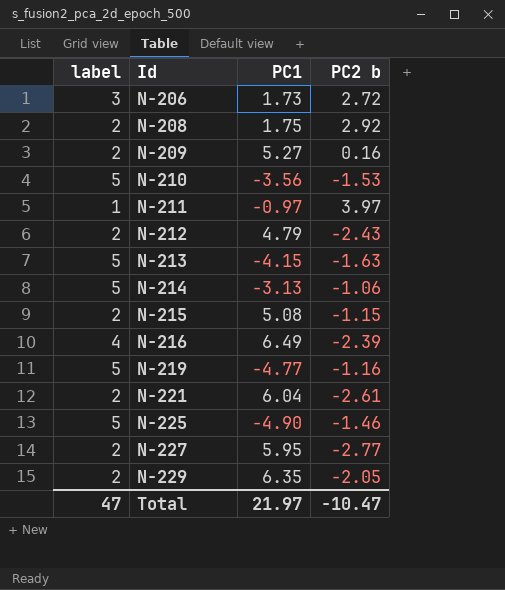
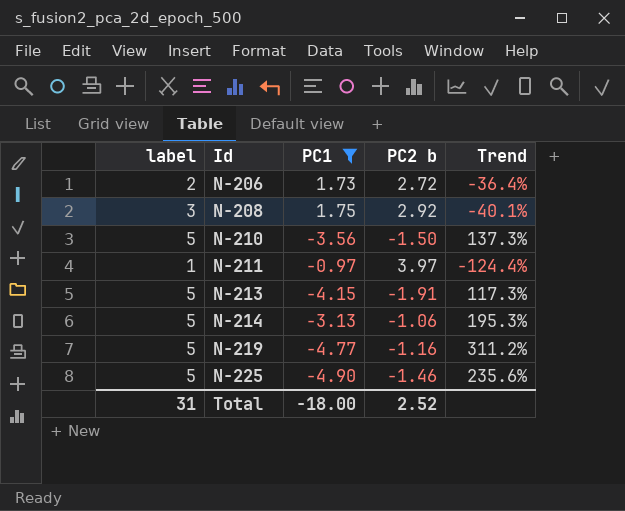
filter: none -> PC1 <= 1.75
column Trend | formula: none -> ([PC1] - [PC2 b]) / [PC2 b]
N-206 | label: 3 -> 2
N-208 | label: 2 -> 3
N-210 | PC2 b: -1.53 -> -1.50
N-213 | PC2 b: -1.63 -> -1.91
Total | label: 47 -> 31
Total | PC1: 21.97 -> -18.00
Total | PC2 b: -10.47 -> 2.52

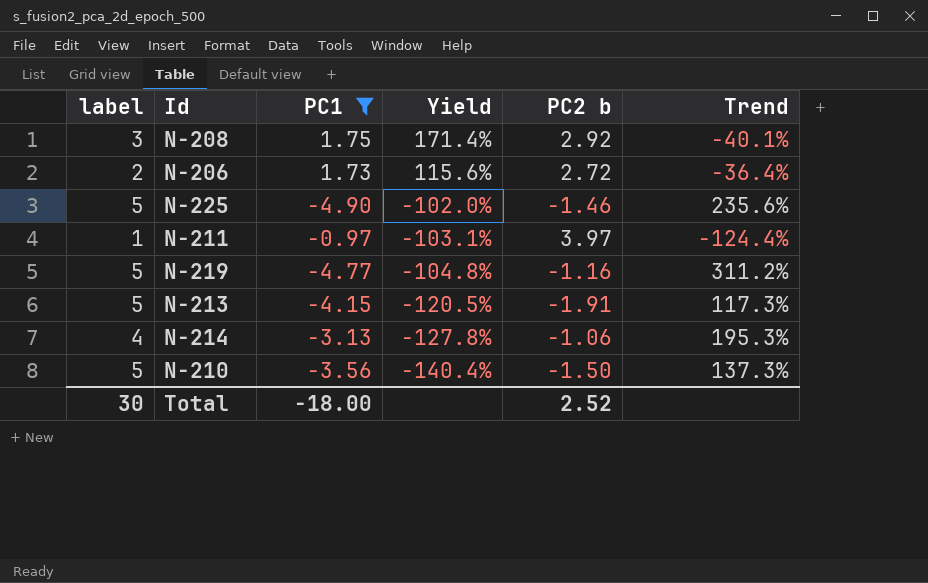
row order: Id ascending -> Yield descending
column Yield | formula: none -> [label] / [PC1]
N-214 | label: 5 -> 4
Total | label: 31 -> 30

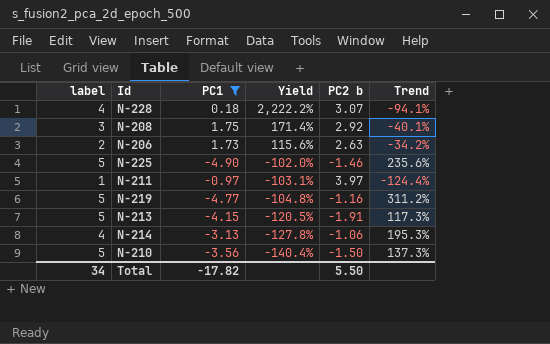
row N-228: none -> 4 | 0.18 | 2,222.2% | 3.07 | -94.1%
N-206 | PC2 b: 2.72 -> 2.63
N-206 | Trend: -36.4% -> -34.2%
Total | label: 30 -> 34
Total | PC1: -18.00 -> -17.82
Total | PC2 b: 2.52 -> 5.50

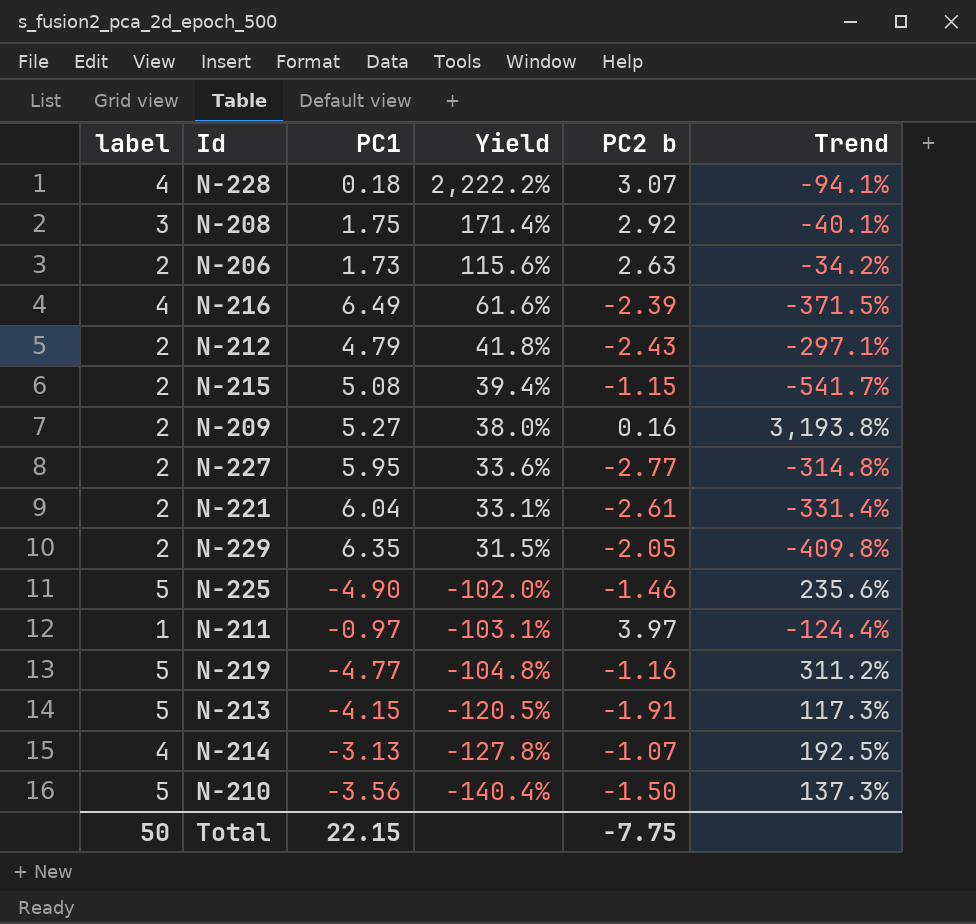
filter: PC1 <= 1.75 -> none
N-214 | PC2 b: -1.06 -> -1.07
N-214 | Trend: 195.3% -> 192.5%
Total | label: 34 -> 50
Total | PC1: -17.82 -> 22.15
Total | PC2 b: 5.50 -> -7.75

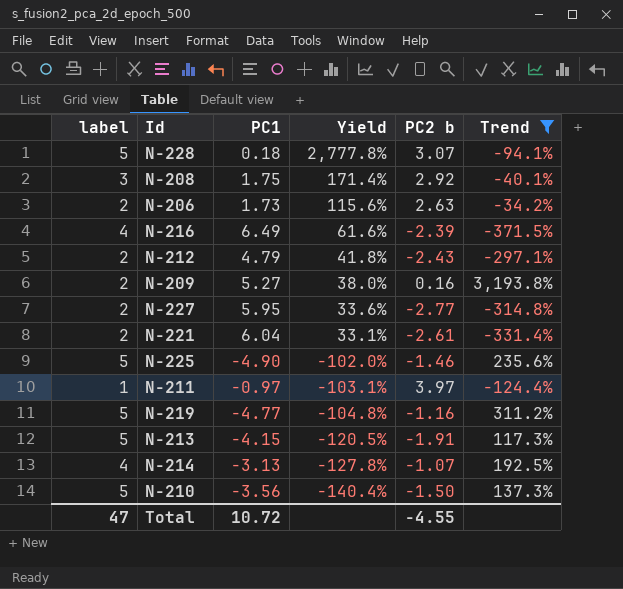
filter: none -> Trend >= -371.5%
N-228 | label: 4 -> 5
N-228 | Yield: 2,222.2% -> 2,777.8%
Total | label: 50 -> 47
Total | PC1: 22.15 -> 10.72
Total | PC2 b: -7.75 -> -4.55

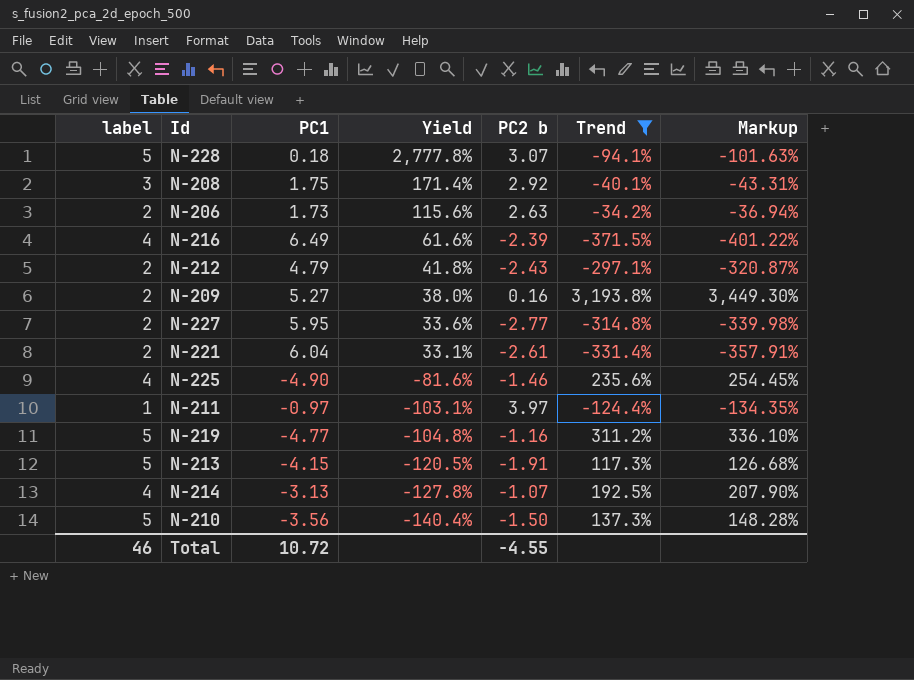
column Markup | formula: none -> [Trend] * 1.08
N-225 | label: 5 -> 4
N-225 | Yield: -102.0% -> -81.6%
Total | label: 47 -> 46

